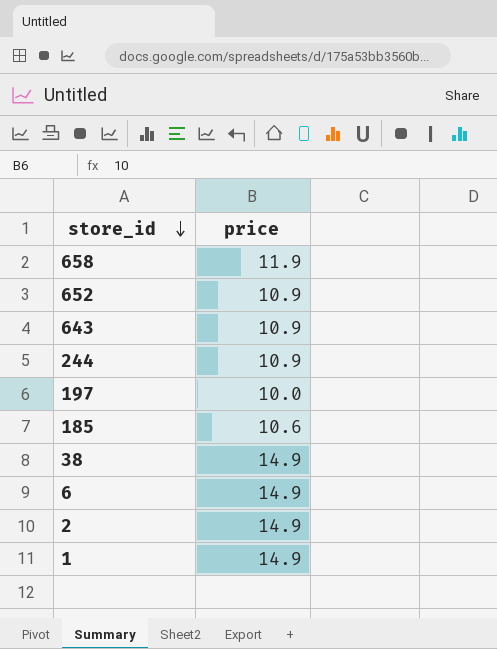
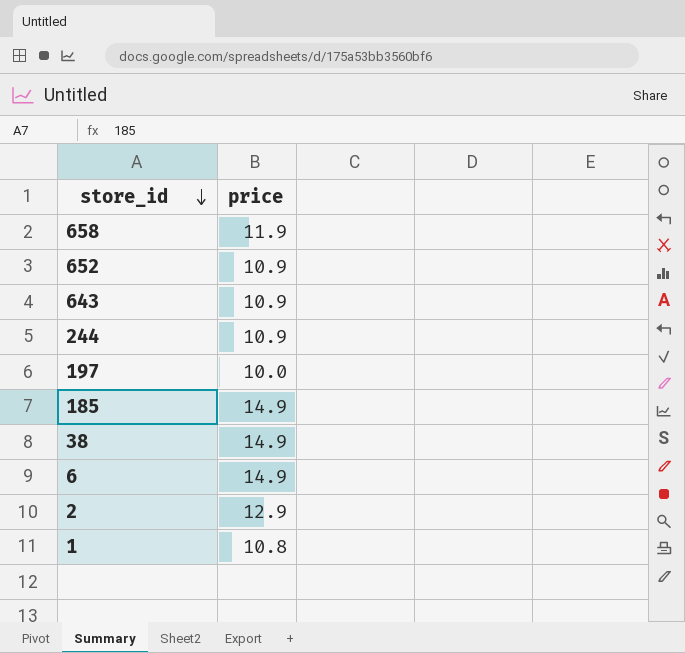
185 | price: 10.6 -> 14.9
2 | price: 14.9 -> 12.9
1 | price: 14.9 -> 10.8

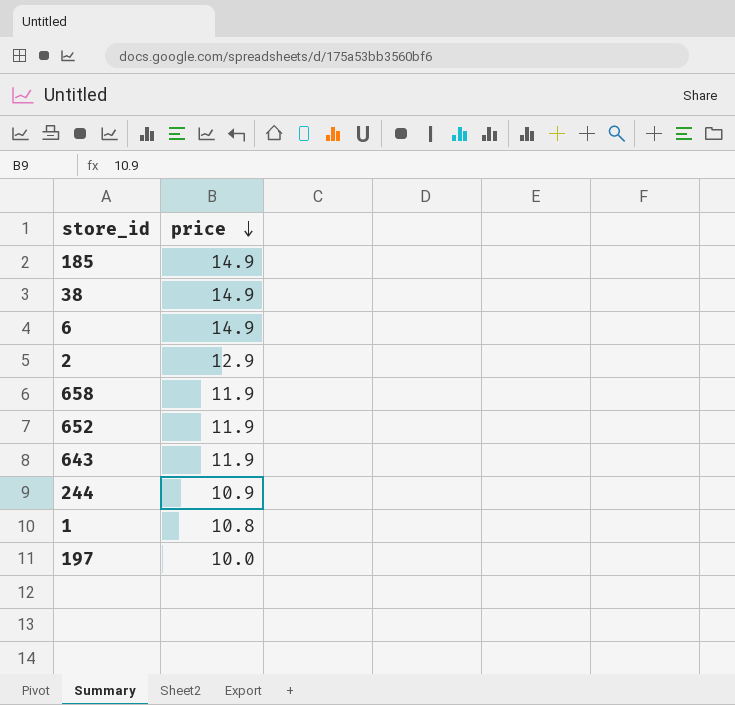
row order: store_id descending -> price descending
652 | price: 10.9 -> 11.9
643 | price: 10.9 -> 11.9

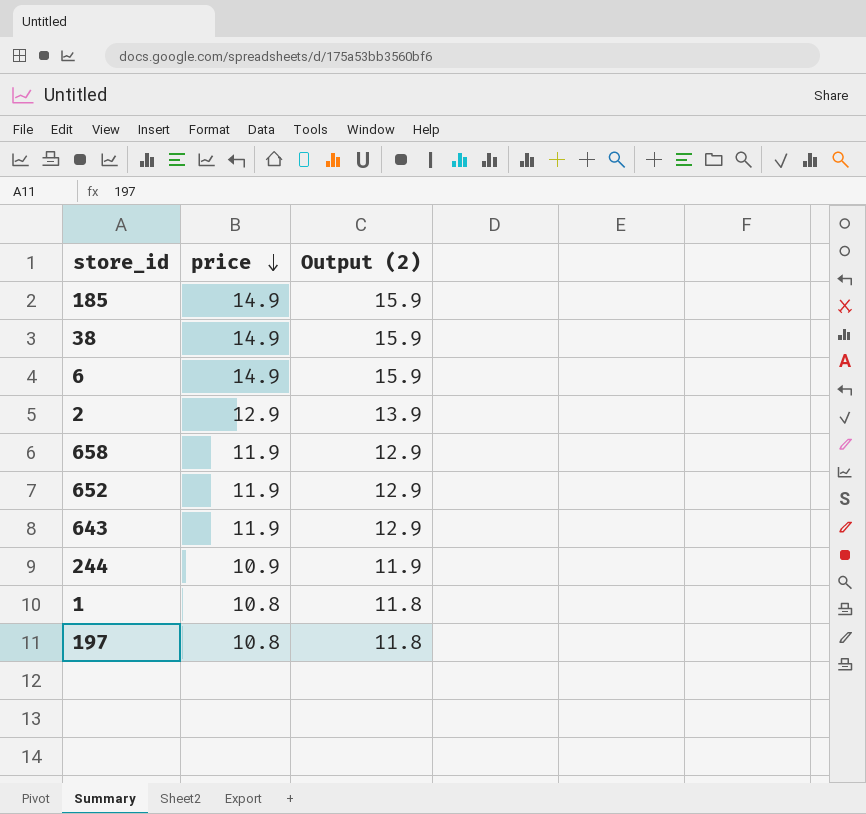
column Output (2) | formula: none -> [price] + 1
197 | price: 10.0 -> 10.8

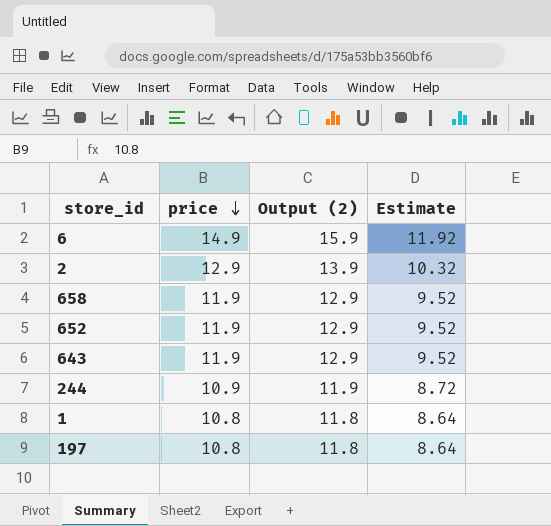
column Estimate | formula: none -> [price] * 0.8
row 185: 14.9 | 15.9 -> none
row 38: 14.9 | 15.9 -> none

